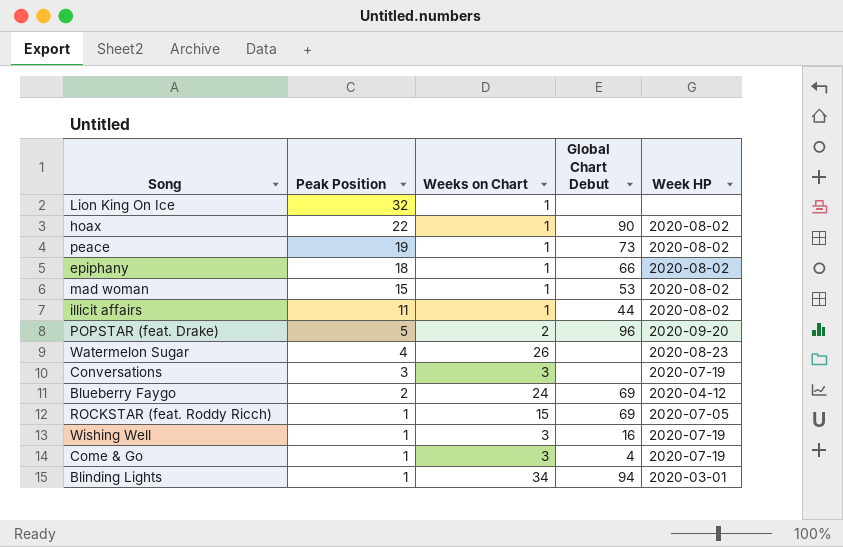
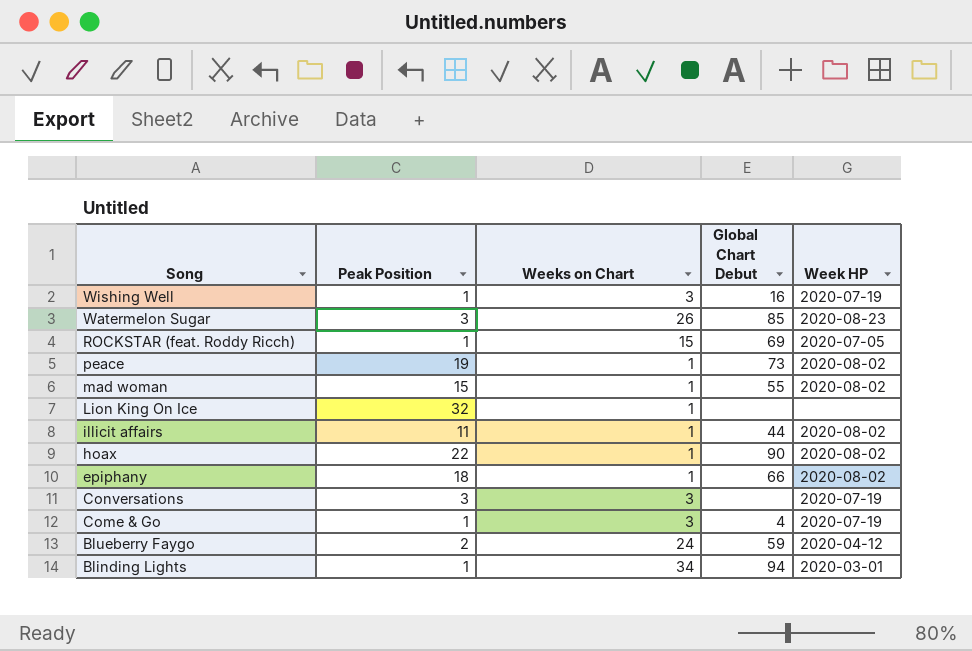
row order: Peak Position descending -> Song descending
row POPSTAR (feat. Drake): 5 | 2 | 96 | 2020-09-20 -> none
Watermelon Sugar | Peak Position: 4 -> 3
Watermelon Sugar | Global Chart Debut: none -> 85
mad woman | Global Chart Debut: 53 -> 55
Blueberry Faygo | Global Chart Debut: 69 -> 59

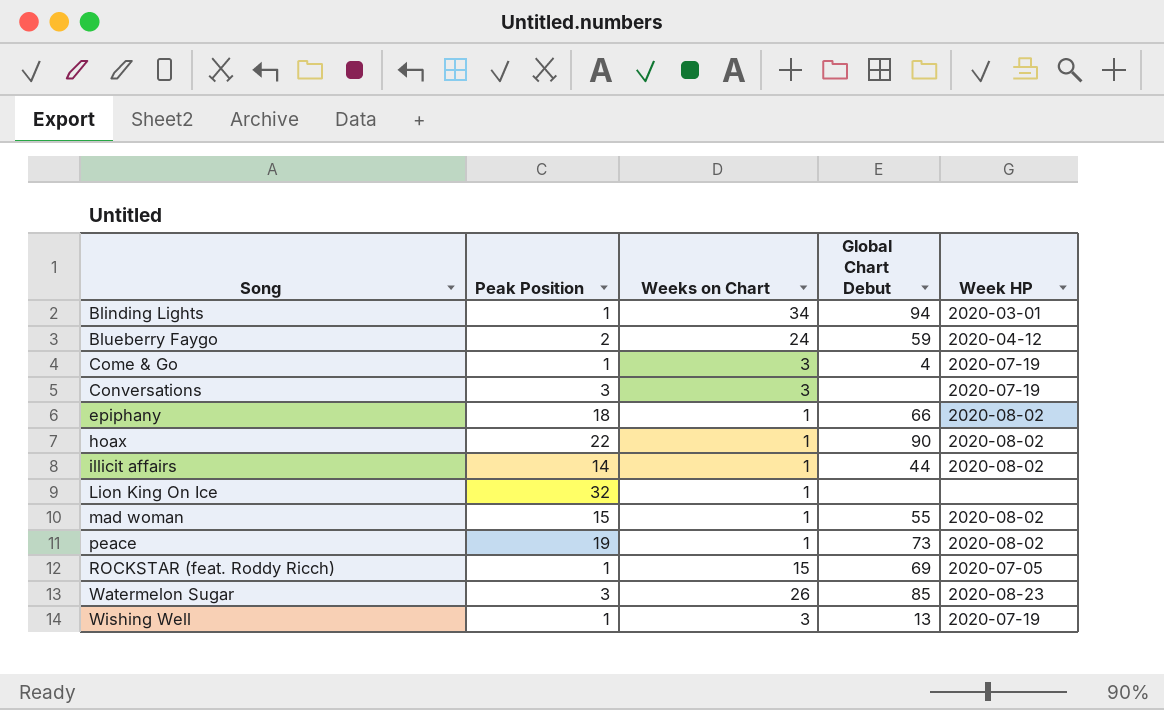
row order: Song descending -> Song ascending
illicit affairs | Peak Position: 11 -> 14
Wishing Well | Global Chart Debut: 16 -> 13

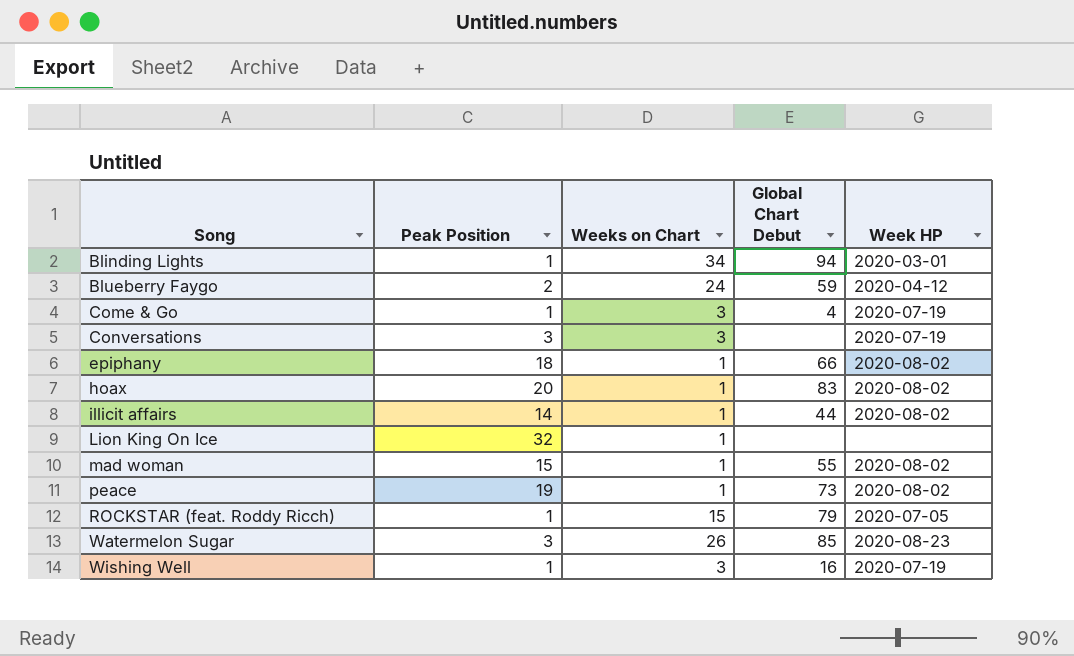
hoax | Peak Position: 22 -> 20
hoax | Global Chart Debut: 90 -> 83
ROCKSTAR (feat. Roddy Ricch) | Global Chart Debut: 69 -> 79
Wishing Well | Global Chart Debut: 13 -> 16

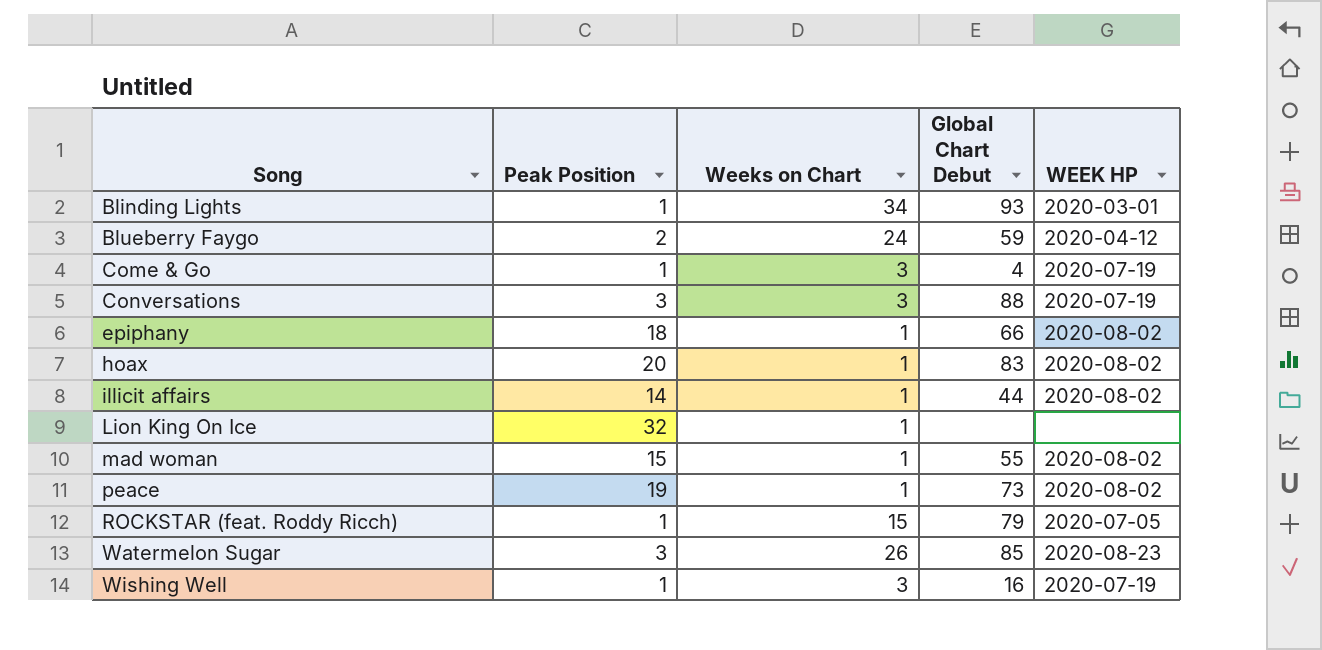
column name: Week HP -> WEEK HP
Blinding Lights | Global Chart Debut: 94 -> 93
Conversations | Global Chart Debut: none -> 88

